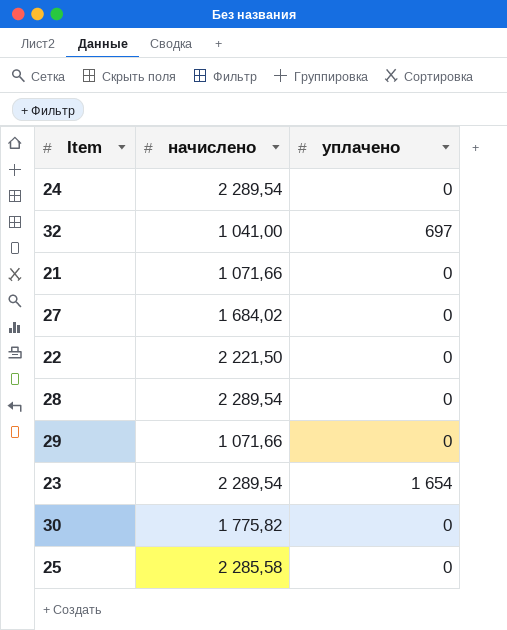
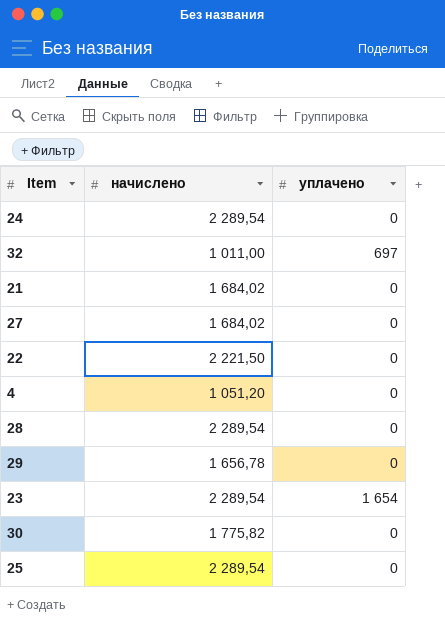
32 | начислено: 1 041,00 -> 1 011,00
21 | начислено: 1 071,66 -> 1 684,02
row 4: none -> 1 051,20 | 0
29 | начислено: 1 071,66 -> 1 656,78
25 | начислено: 2 285,58 -> 2 289,54

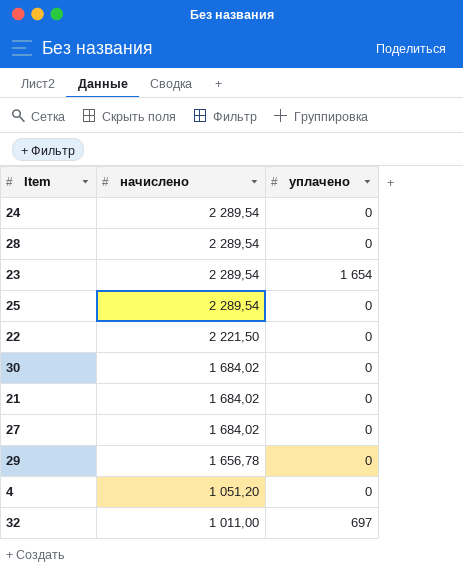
row order: none -> начислено descending
30 | начислено: 1 775,82 -> 1 684,02

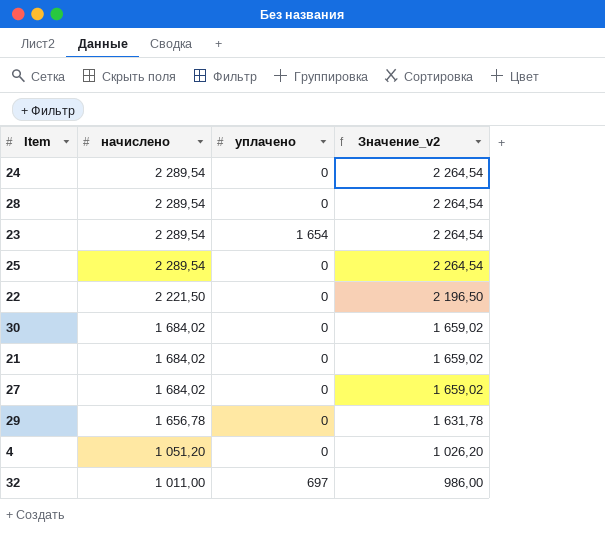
column Значение_v2 | formula: none -> [начислено] - 25

